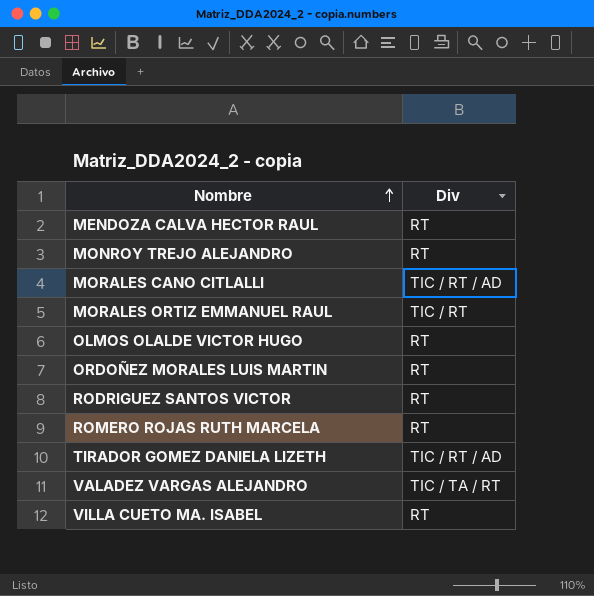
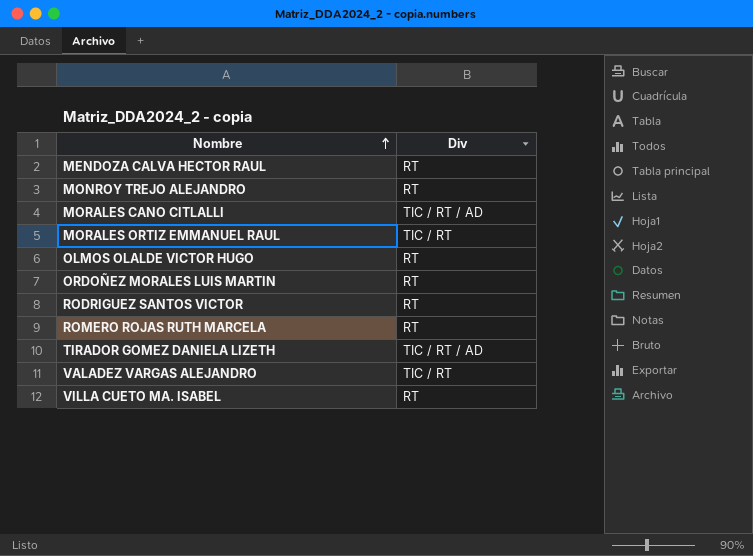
VALADEZ VARGAS ALEJANDRO | Div: TIC / TA / RT -> TIC / RT

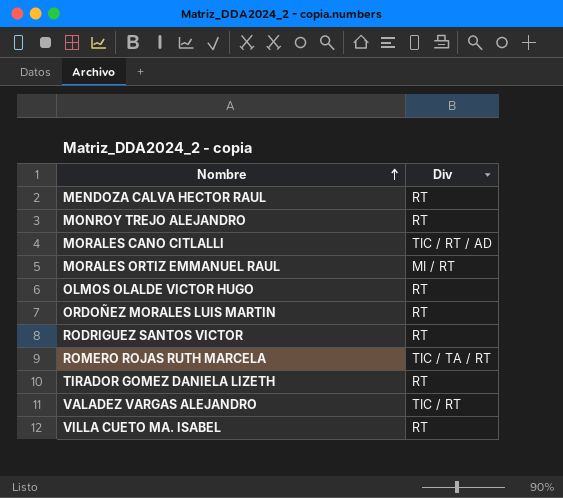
MORALES ORTIZ EMMANUEL RAUL | Div: TIC / RT -> MI / RT
ROMERO ROJAS RUTH MARCELA | Div: RT -> TIC / TA / RT
TIRADOR GOMEZ DANIELA LIZETH | Div: TIC / RT / AD -> RT

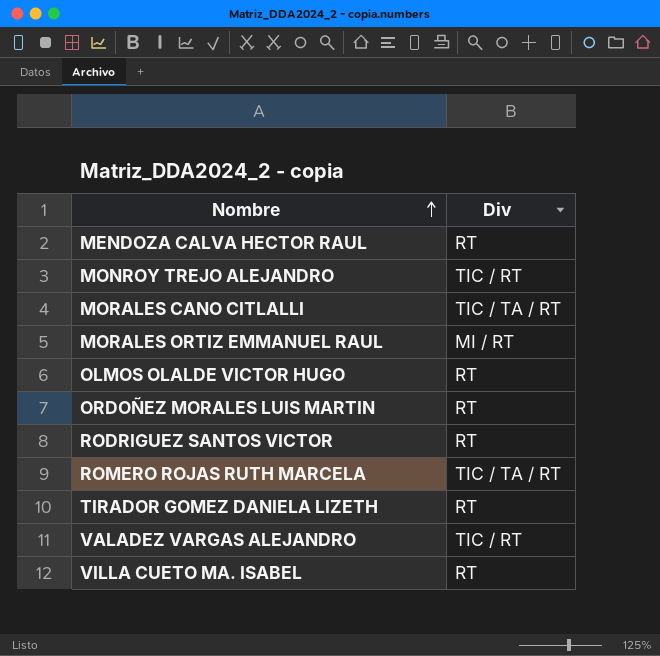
MONROY TREJO ALEJANDRO | Div: RT -> TIC / RT
MORALES CANO CITLALLI | Div: TIC / RT / AD -> TIC / TA / RT

